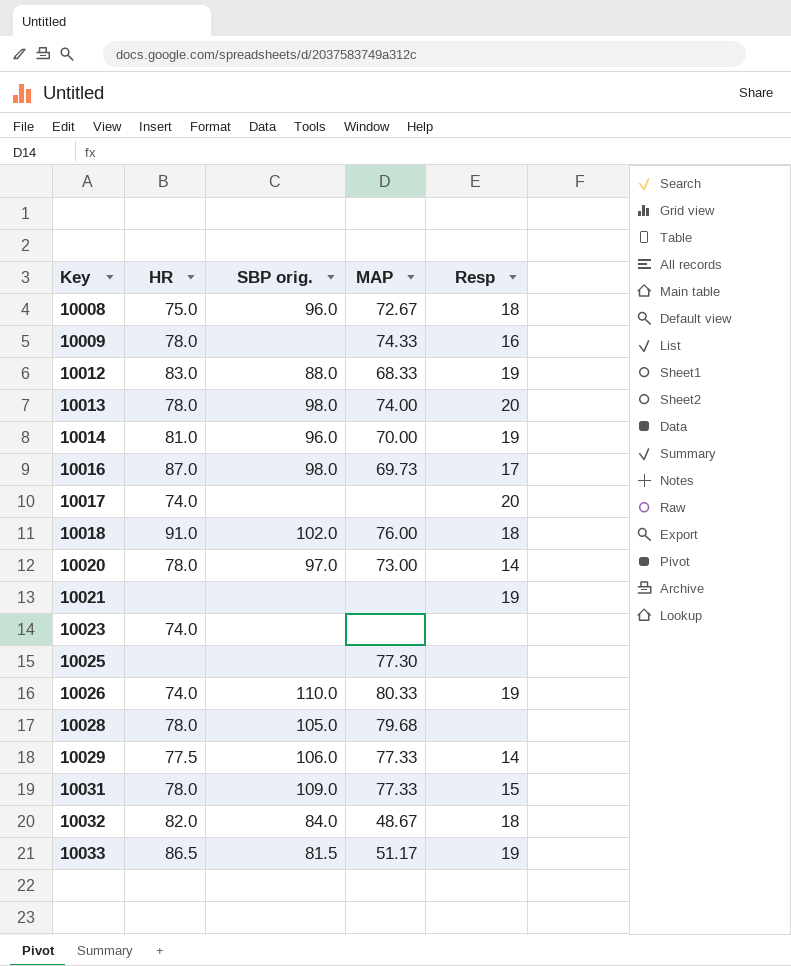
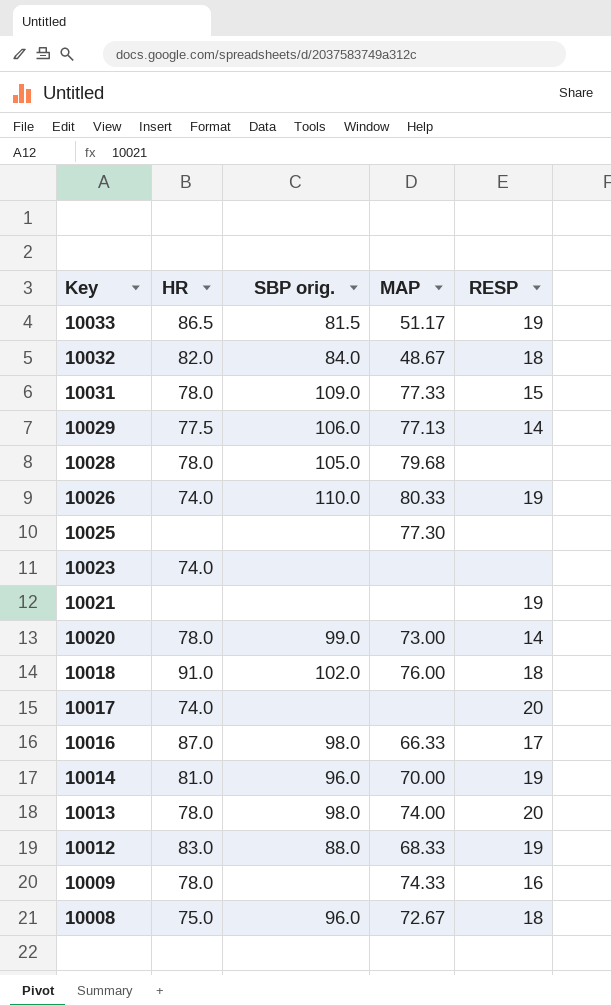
row order: Key ascending -> Key descending
column name: Resp -> RESP
10029 | MAP: 77.33 -> 77.13
10020 | SBP orig.: 97.0 -> 99.0
10016 | MAP: 69.73 -> 66.33

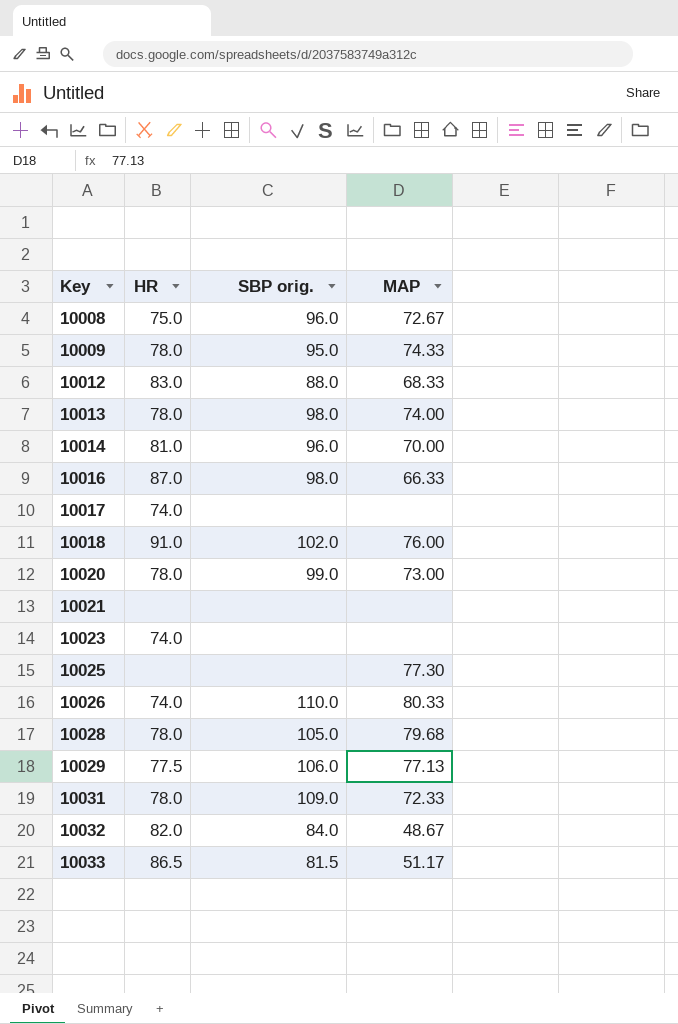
row order: Key descending -> Key ascending
column RESP | position: 5 -> none
10009 | SBP orig.: none -> 95.0
10031 | MAP: 77.33 -> 72.33

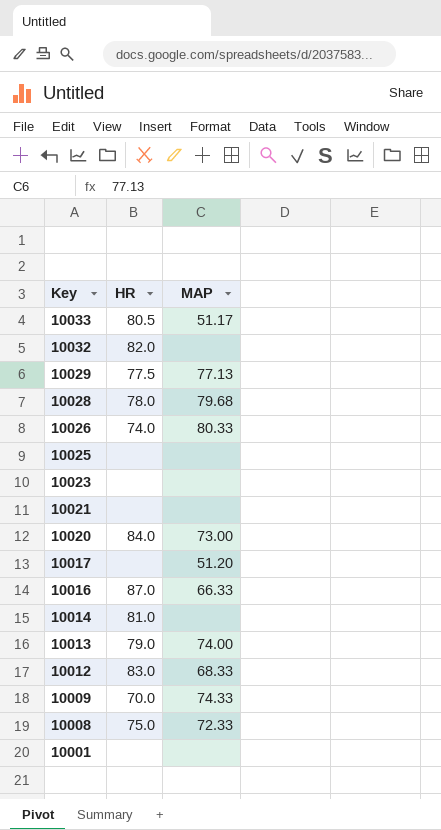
row order: Key ascending -> Key descending
column SBP orig. | position: 3 -> none
row 10018: 91.0 | 102.0 | 76.00 -> none
row 10031: 78.0 | 109.0 | 72.33 -> none
10033 | HR: 86.5 -> 80.5
10032 | MAP: 48.67 -> none
10025 | MAP: 77.30 -> none
10023 | HR: 74.0 -> none
10020 | HR: 78.0 -> 84.0
10017 | HR: 74.0 -> none
10017 | MAP: none -> 51.20
10014 | MAP: 70.00 -> none
10013 | HR: 78.0 -> 79.0
10009 | HR: 78.0 -> 70.0
10008 | MAP: 72.67 -> 72.33
row 10001: none -> none | none

